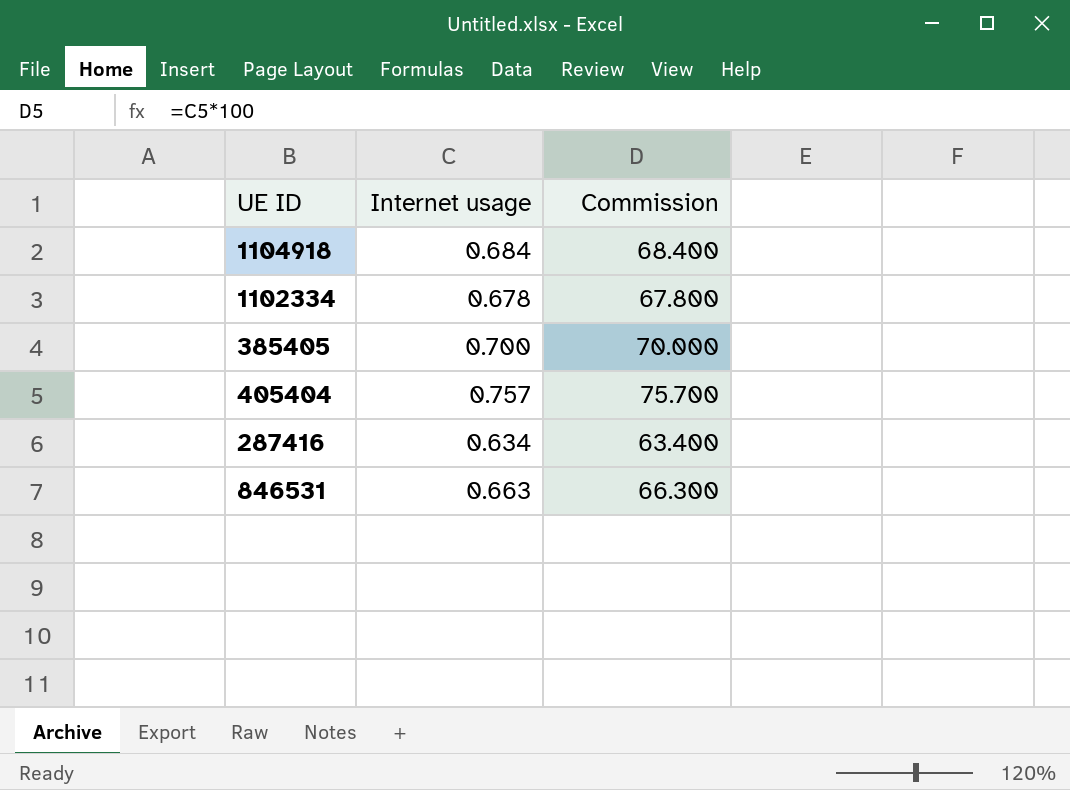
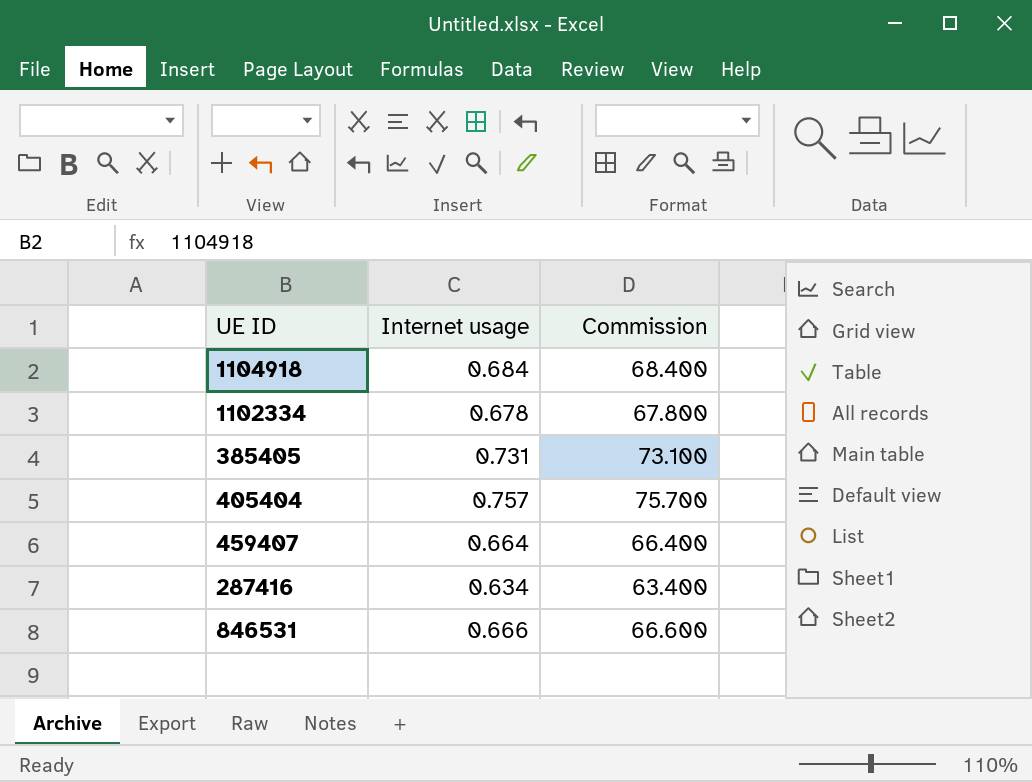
385405 | Internet usage: 0.700 -> 0.731
385405 | Commission: 70.000 -> 73.100
row 459407: none -> 0.664 | 66.400
846531 | Internet usage: 0.663 -> 0.666
846531 | Commission: 66.300 -> 66.600

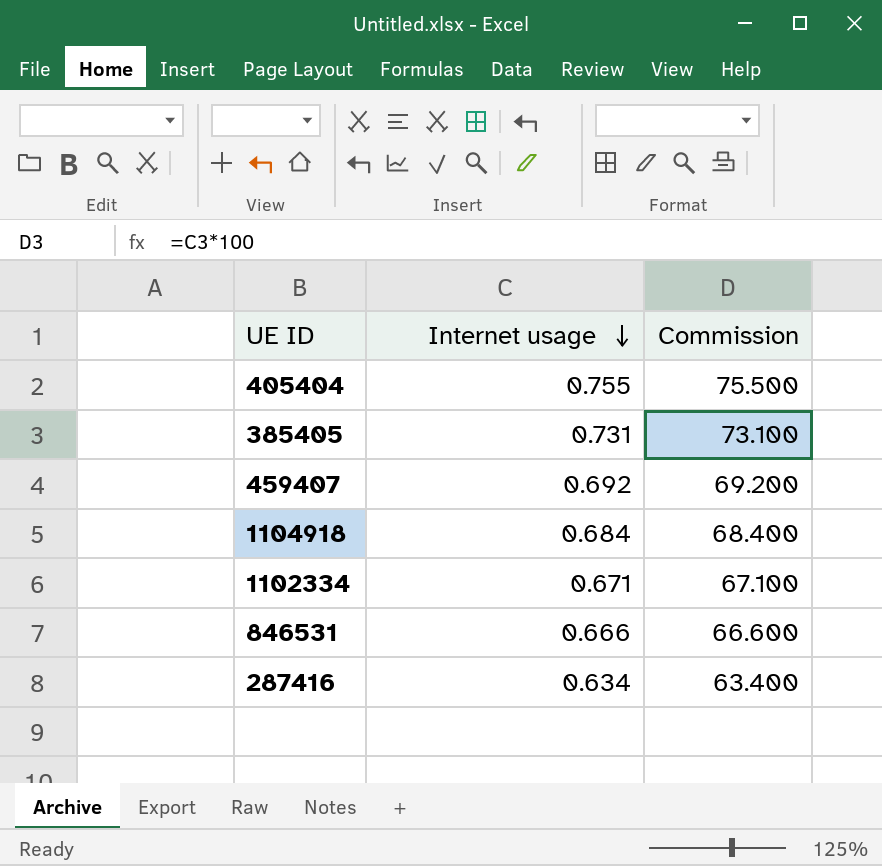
row order: none -> Internet usage descending
405404 | Internet usage: 0.757 -> 0.755
405404 | Commission: 75.700 -> 75.500
459407 | Internet usage: 0.664 -> 0.692
459407 | Commission: 66.400 -> 69.200
1102334 | Internet usage: 0.678 -> 0.671
1102334 | Commission: 67.800 -> 67.100

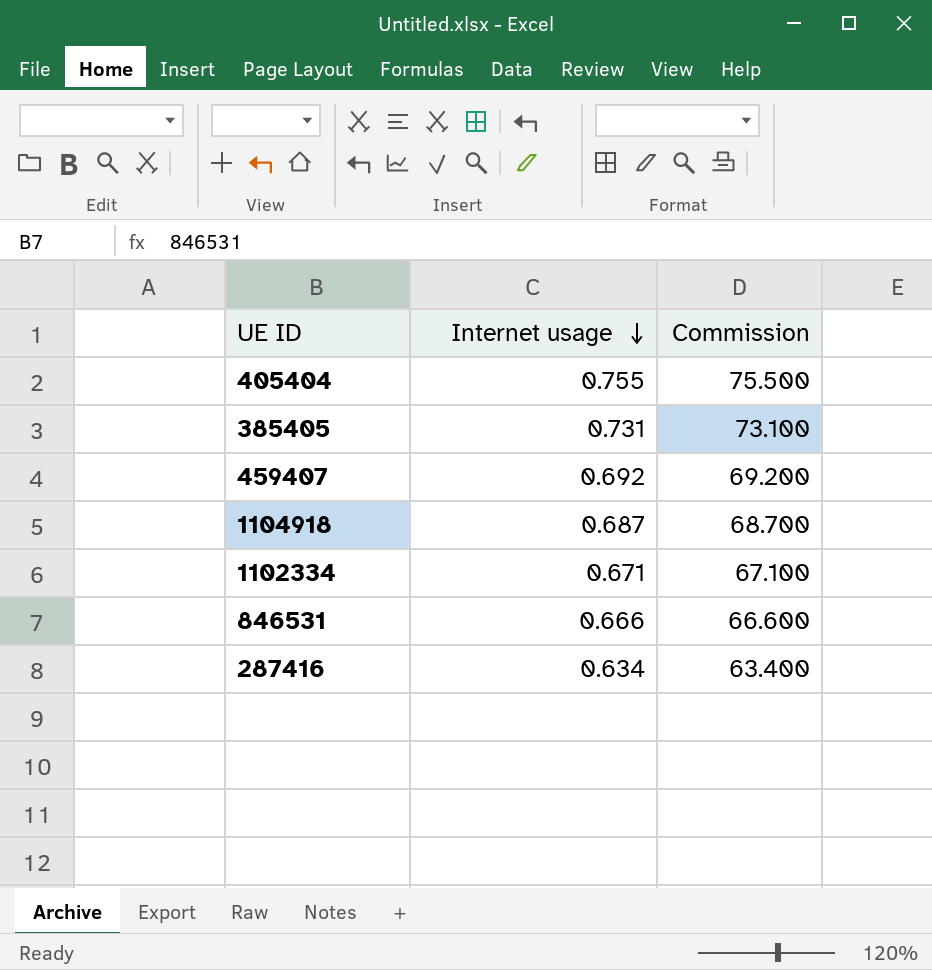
1104918 | Internet usage: 0.684 -> 0.687
1104918 | Commission: 68.400 -> 68.700

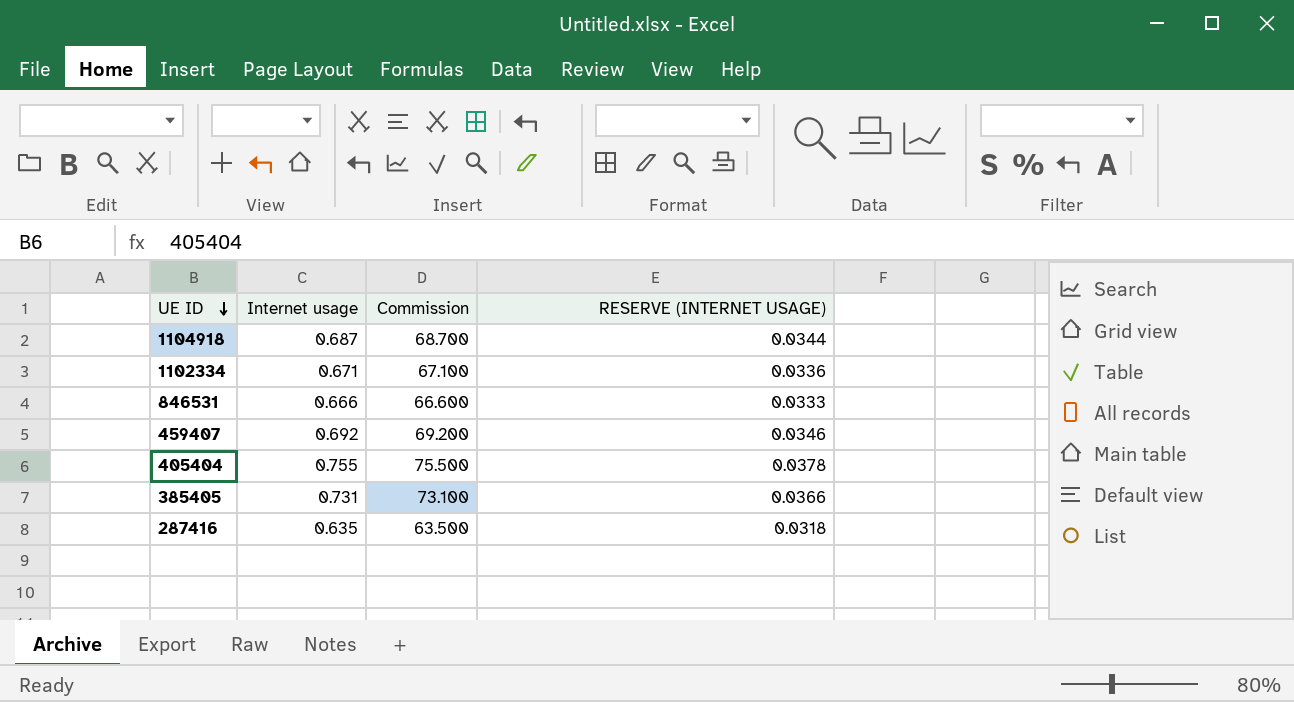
row order: Internet usage descending -> UE ID descending
column RESERVE (INTERNET USAGE) | formula: none -> [Internet usage] * 0.05
287416 | Internet usage: 0.634 -> 0.635
287416 | Commission: 63.400 -> 63.500

